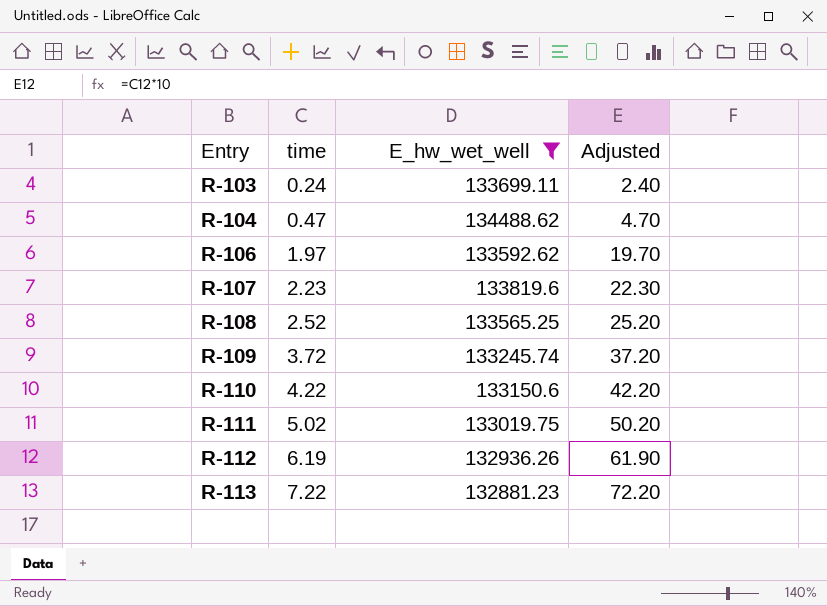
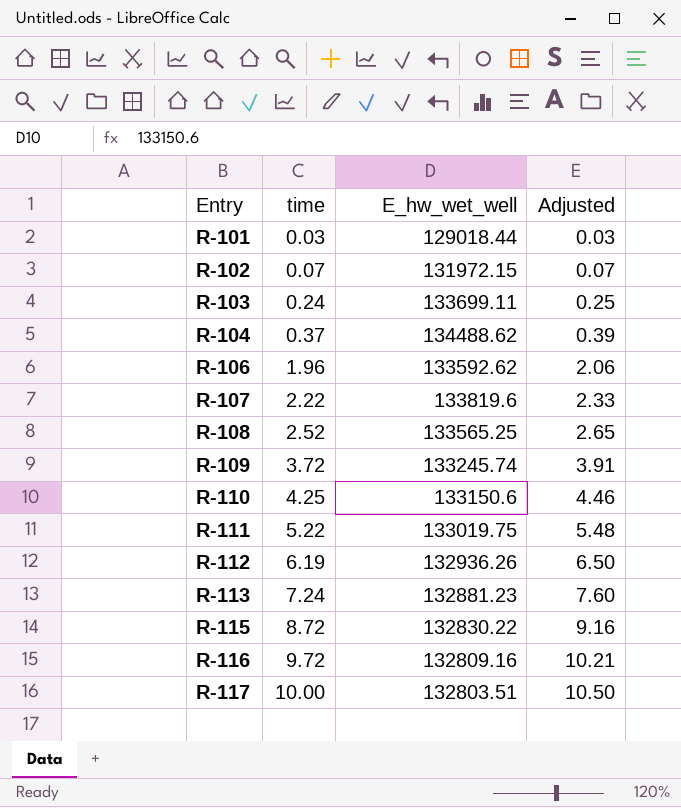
filter: E_hw_wet_well >= 132881.23 -> none
column Adjusted | formula: [time] * 10 -> [time] * 1.05
R-104 | time: 0.47 -> 0.37
R-106 | time: 1.97 -> 1.96
R-107 | time: 2.23 -> 2.22
R-110 | time: 4.22 -> 4.25
R-111 | time: 5.02 -> 5.22
R-113 | time: 7.22 -> 7.24

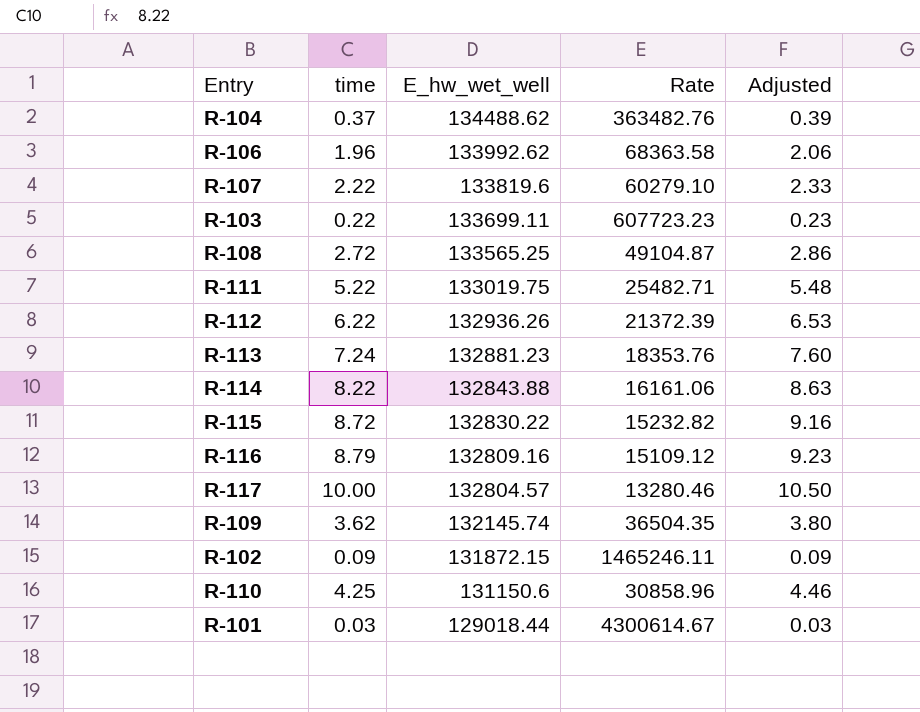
row order: Entry ascending -> E_hw_wet_well descending
column Rate | formula: none -> [E_hw_wet_well] / [time]
R-106 | E_hw_wet_well: 133592.62 -> 133992.62
R-103 | time: 0.24 -> 0.22
R-103 | Adjusted: 0.25 -> 0.23
R-108 | time: 2.52 -> 2.72
R-108 | Adjusted: 2.65 -> 2.86
R-112 | time: 6.19 -> 6.22
R-112 | Adjusted: 6.50 -> 6.53
row R-114: none -> 8.22 | 132843.88 | 16161.06 | 8.63
R-116 | time: 9.72 -> 8.79
R-116 | Adjusted: 10.21 -> 9.23
R-117 | E_hw_wet_well: 132803.51 -> 132804.57
R-109 | time: 3.72 -> 3.62
R-109 | E_hw_wet_well: 133245.74 -> 132145.74
R-109 | Adjusted: 3.91 -> 3.80
R-102 | time: 0.07 -> 0.09
R-102 | E_hw_wet_well: 131972.15 -> 131872.15
R-102 | Adjusted: 0.07 -> 0.09
R-110 | E_hw_wet_well: 133150.6 -> 131150.6

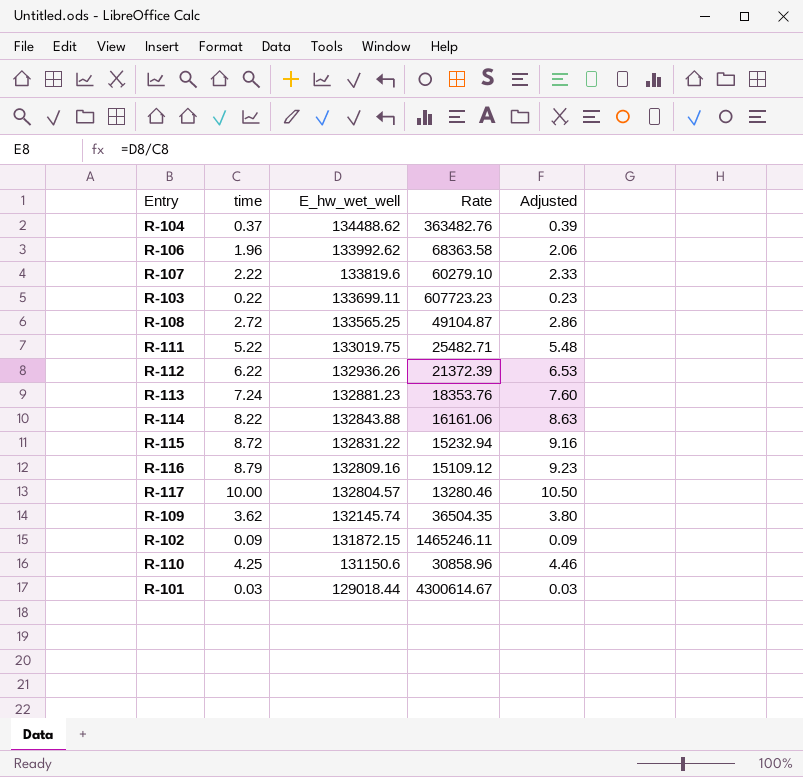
R-115 | E_hw_wet_well: 132830.22 -> 132831.22
R-115 | Rate: 15232.82 -> 15232.94

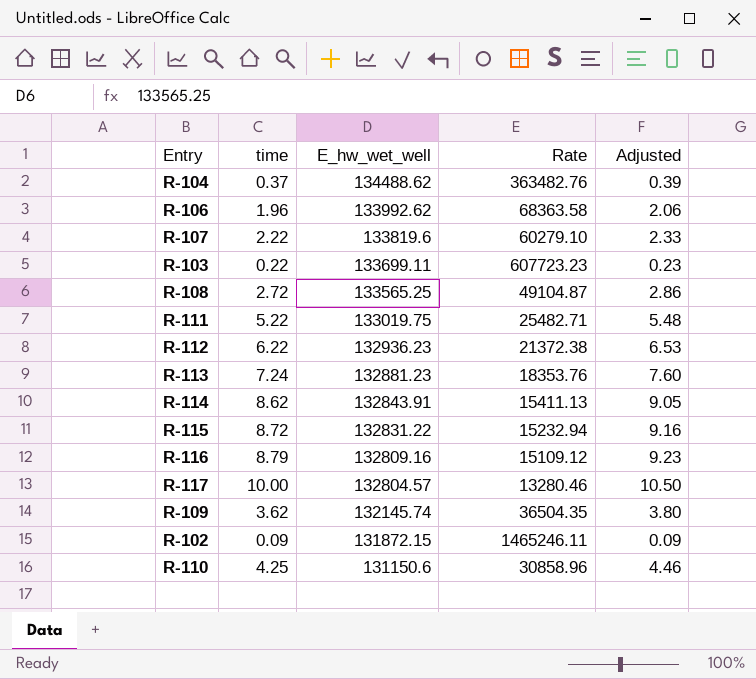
row R-101: 0.03 | 129018.44 | 4300614.67 | 0.03 -> none
R-112 | E_hw_wet_well: 132936.26 -> 132936.23
R-112 | Rate: 21372.39 -> 21372.38
R-114 | time: 8.22 -> 8.62
R-114 | E_hw_wet_well: 132843.88 -> 132843.91
R-114 | Rate: 16161.06 -> 15411.13
R-114 | Adjusted: 8.63 -> 9.05

